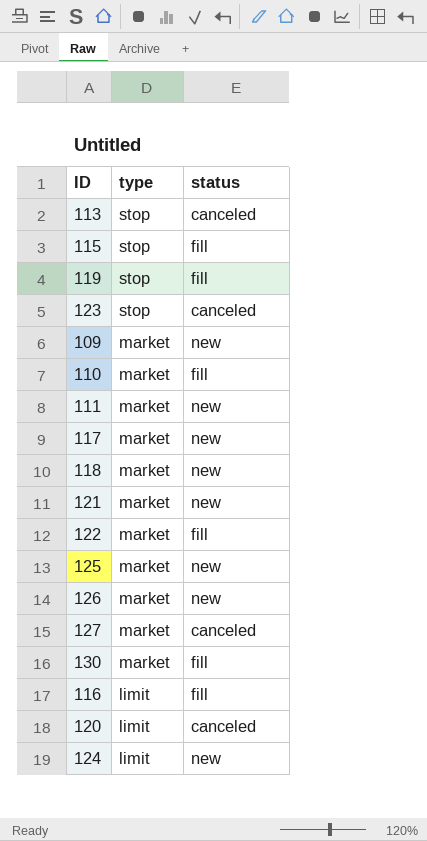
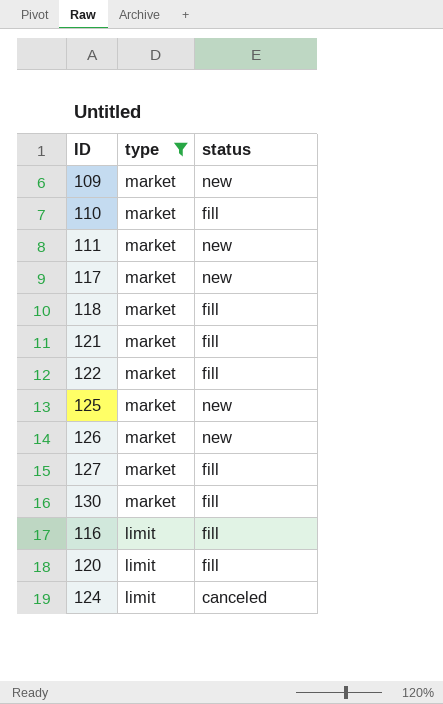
filter: none -> type != stop
118 | status: new -> fill
121 | status: new -> fill
127 | status: canceled -> fill
120 | status: canceled -> fill
124 | status: new -> canceled

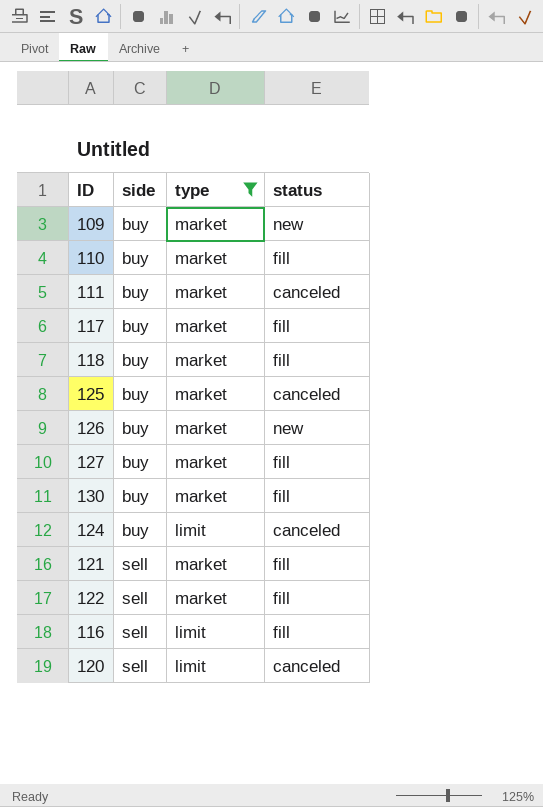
row order: type descending -> side ascending
column side | position: none -> 2
111 | status: new -> canceled
117 | status: new -> fill
125 | status: new -> canceled
120 | status: fill -> canceled

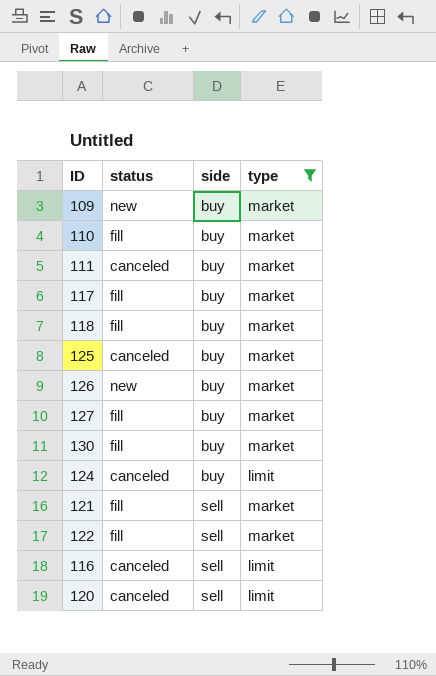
column status | position: 4 -> 2
116 | status: fill -> canceled

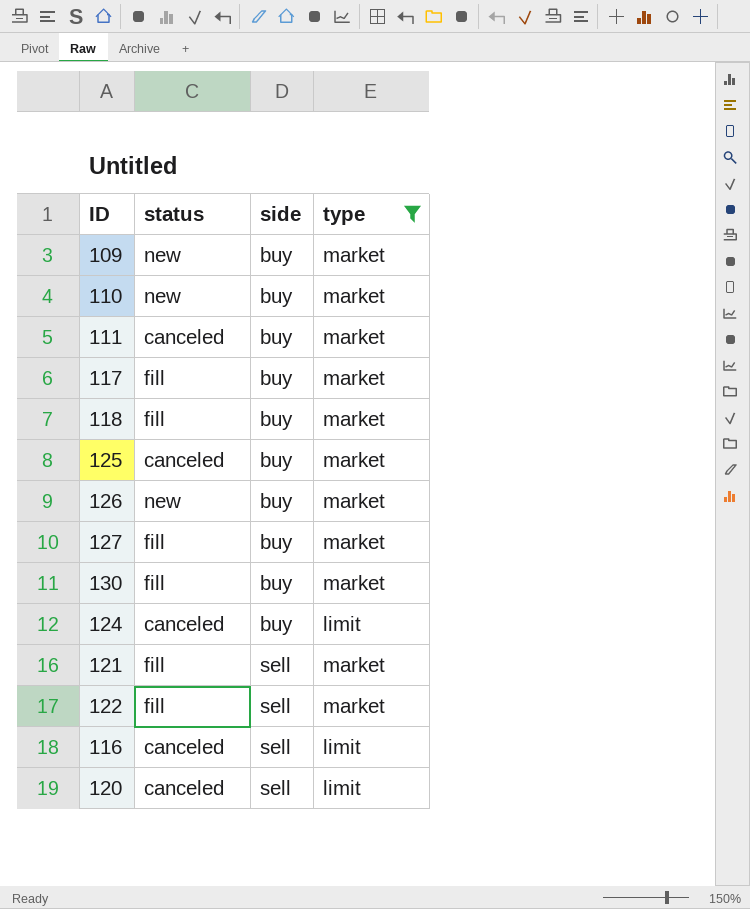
110 | status: fill -> new

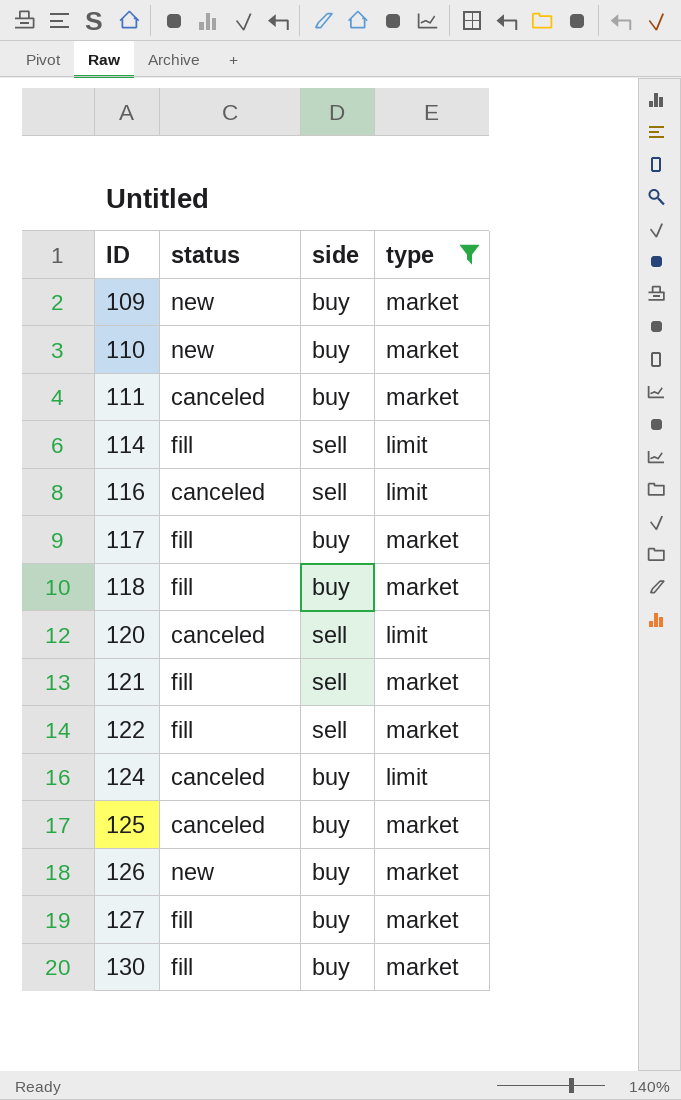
row order: side ascending -> ID ascending
row 114: none -> fill | sell | limit

